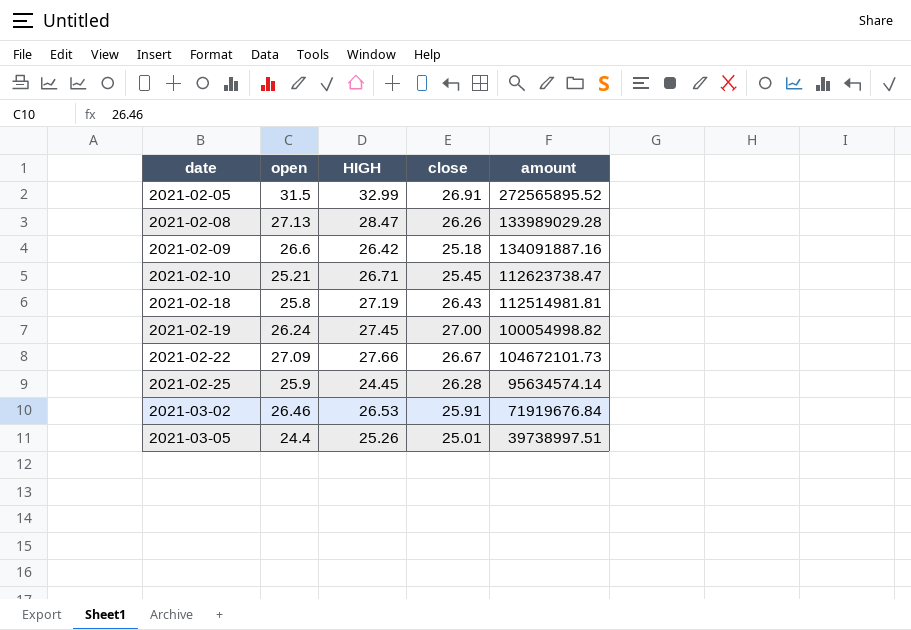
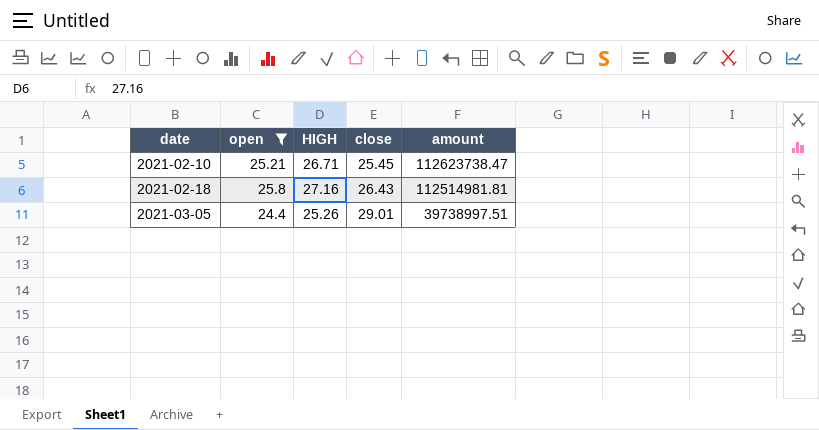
filter: none -> open <= 25.8
2021-02-18 | HIGH: 27.19 -> 27.16
2021-03-05 | close: 25.01 -> 29.01

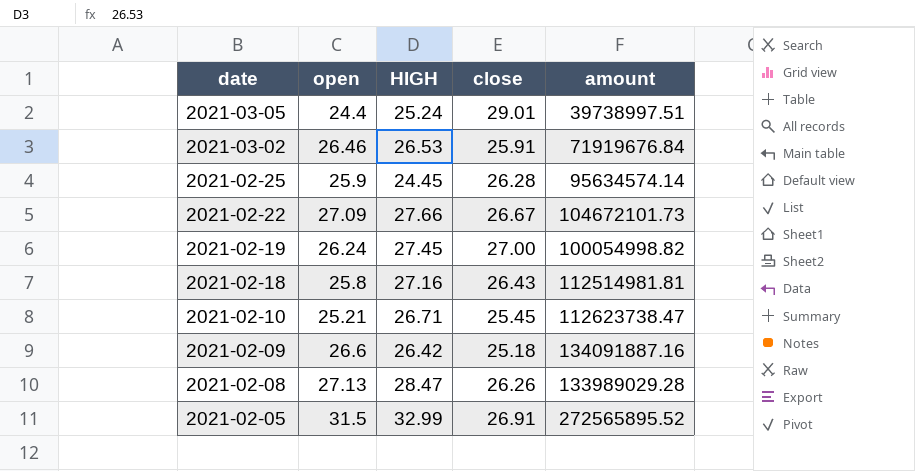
filter: open <= 25.8 -> none
row order: date ascending -> date descending
2021-03-05 | HIGH: 25.26 -> 25.24

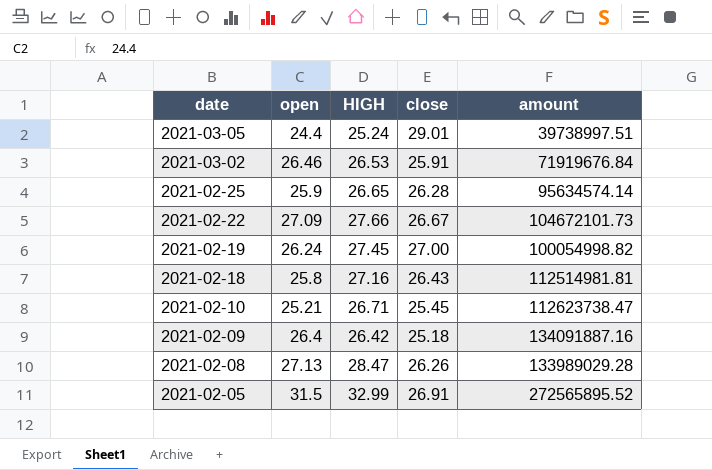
2021-02-25 | HIGH: 24.45 -> 26.65
2021-02-09 | open: 26.6 -> 26.4

